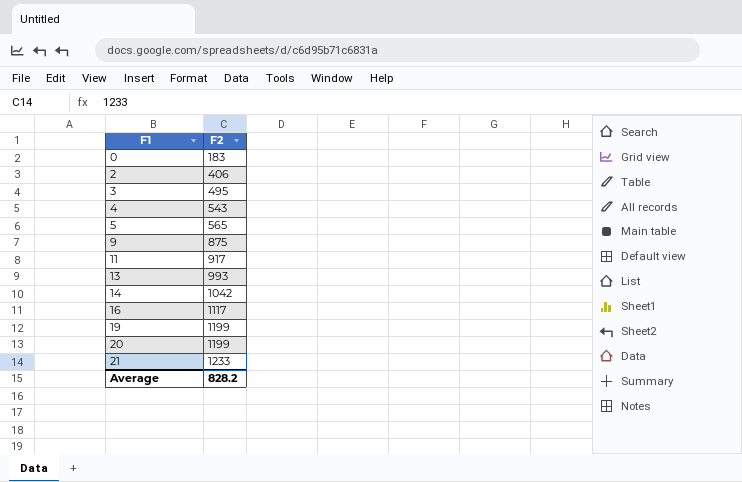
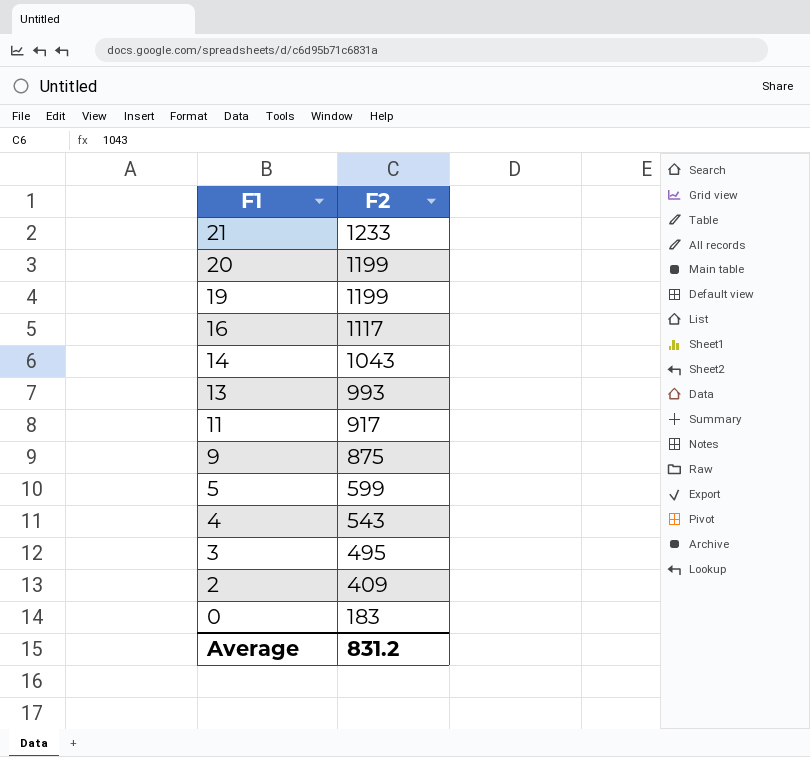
row order: F1 ascending -> F1 descending
14 | F2: 1042 -> 1043
5 | F2: 565 -> 599
2 | F2: 406 -> 409
Average | F2: 828.2 -> 831.2

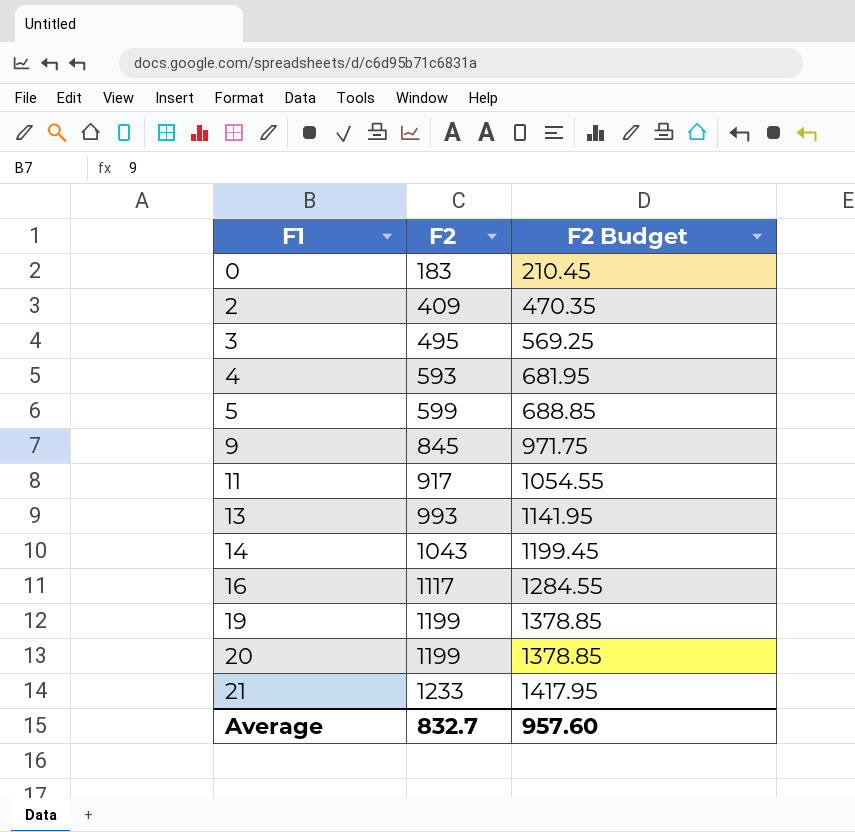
row order: F1 descending -> F1 ascending
column F2 Budget | formula: none -> [F2] * 1.15
4 | F2: 543 -> 593
9 | F2: 875 -> 845
Average | F2: 831.2 -> 832.7

